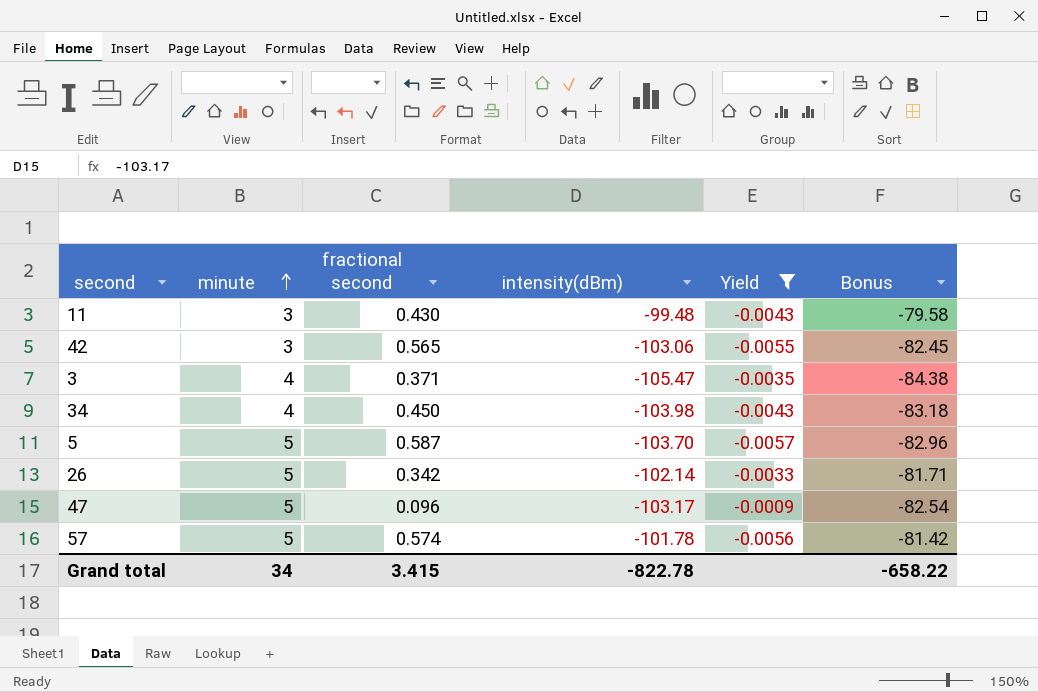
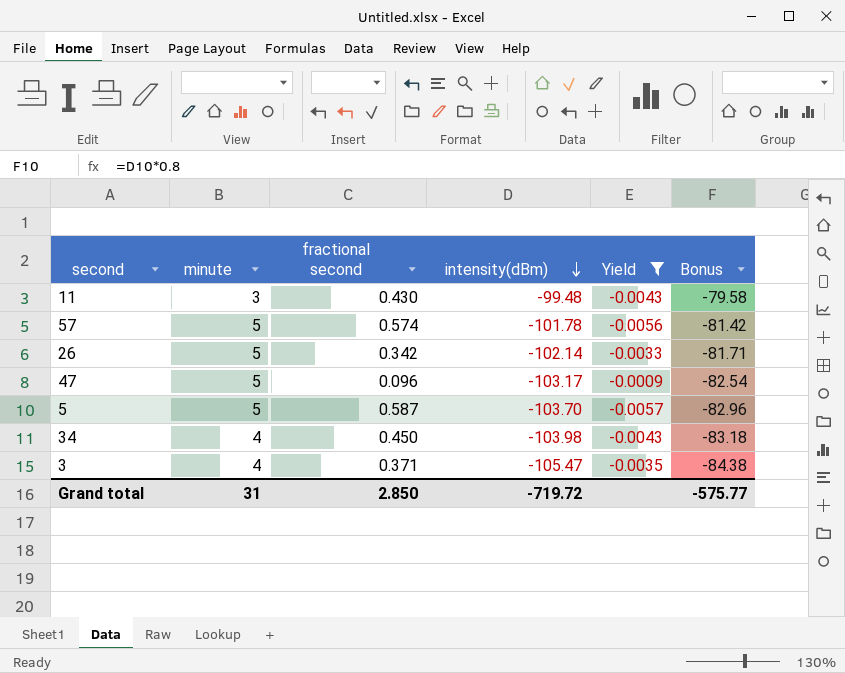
row order: minute ascending -> intensity(dBm) descending
row 42: 3 | 0.565 | -103.06 | -0.0055 | -82.45 -> none
Grand total | minute: 34 -> 31
Grand total | fractional second: 3.415 -> 2.850
Grand total | intensity(dBm): -822.78 -> -719.72
Grand total | Bonus: -658.22 -> -575.77

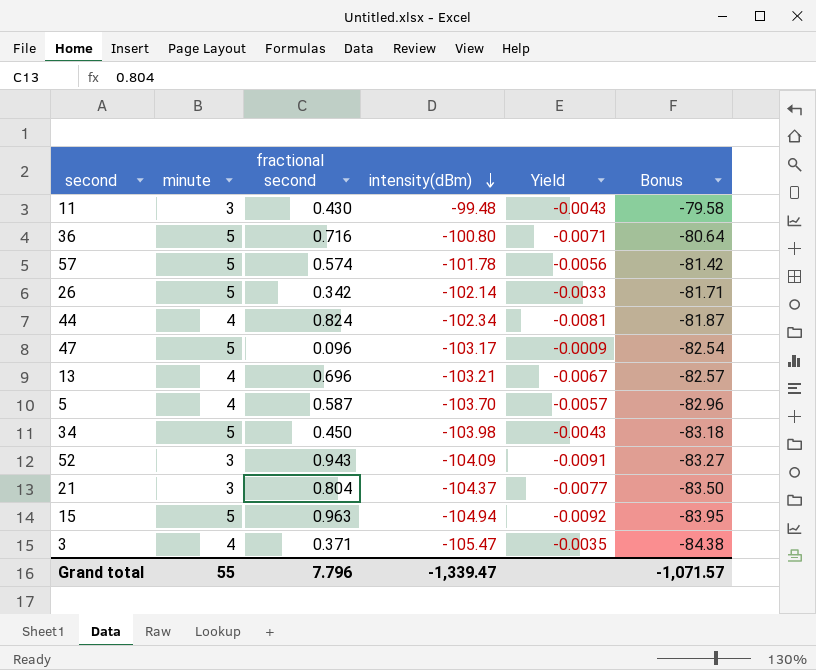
filter: Yield >= -0.0057 -> none
5 | minute: 5 -> 4
34 | minute: 4 -> 5
Grand total | minute: 31 -> 55
Grand total | fractional second: 2.850 -> 7.796
Grand total | intensity(dBm): -719.72 -> -1,339.47
Grand total | Bonus: -575.77 -> -1,071.57

